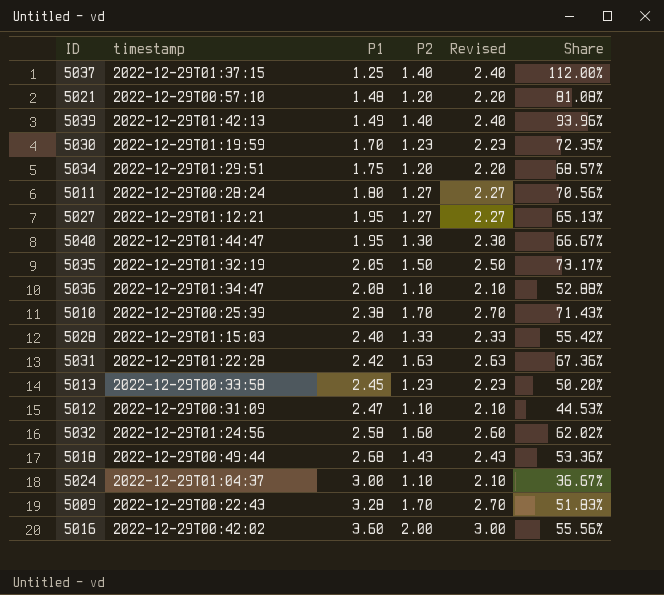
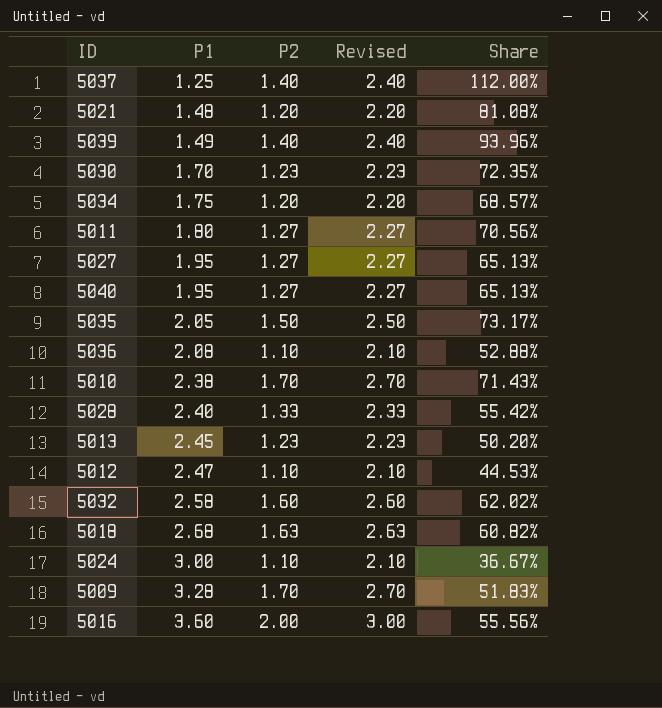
column timestamp | position: 2 -> none
row 5031: 2022-12-29T01:22:28 | 2.42 | 1.63 | 2.63 | 67.36% -> none
5040 | P2: 1.30 -> 1.27
5040 | Revised: 2.30 -> 2.27
5040 | Share: 66.67% -> 65.13%
5018 | P2: 1.43 -> 1.63
5018 | Revised: 2.43 -> 2.63
5018 | Share: 53.36% -> 60.82%

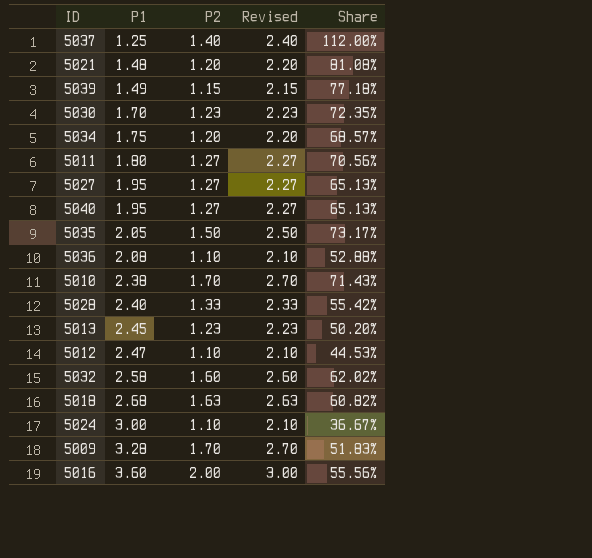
5039 | P2: 1.40 -> 1.15
5039 | Revised: 2.40 -> 2.15
5039 | Share: 93.96% -> 77.18%

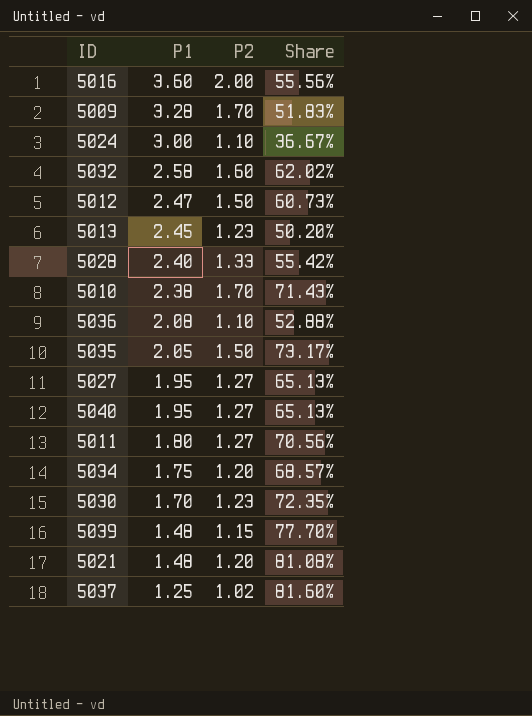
row order: P1 ascending -> P1 descending
column Revised | formula: [P2] + 1 -> none
row 5018: 2.68 | 1.63 | 2.63 | 60.82% -> none
5012 | P2: 1.10 -> 1.50
5012 | Share: 44.53% -> 60.73%
5039 | P1: 1.49 -> 1.48
5039 | Share: 77.18% -> 77.70%
5037 | P2: 1.40 -> 1.02
5037 | Share: 112.00% -> 81.60%

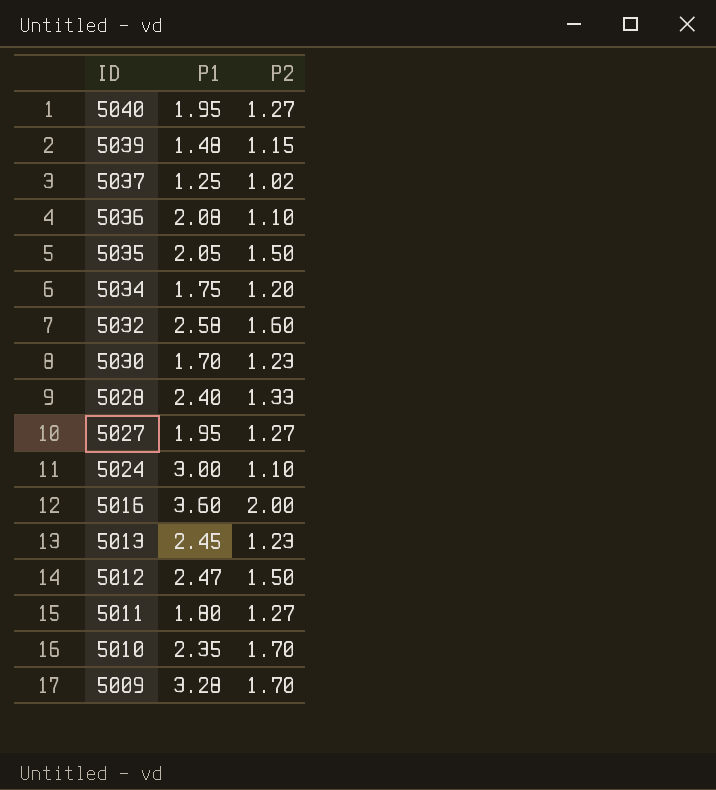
row order: P1 descending -> ID descending
column Share | formula: [P2] / [P1] -> none
row 5021: 1.48 | 1.20 | 81.08% -> none
5010 | P1: 2.38 -> 2.35

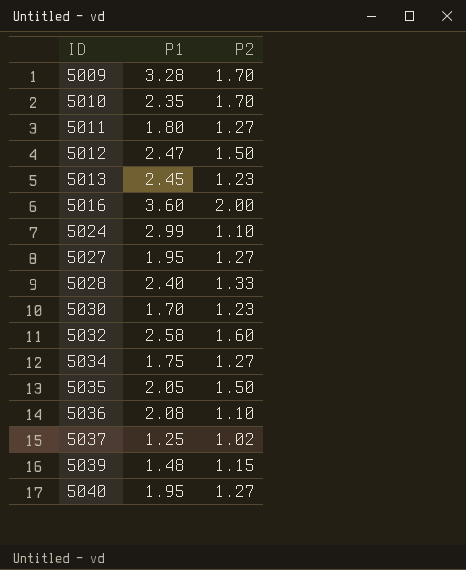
row order: ID descending -> ID ascending
5024 | P1: 3.00 -> 2.99
5034 | P2: 1.20 -> 1.27

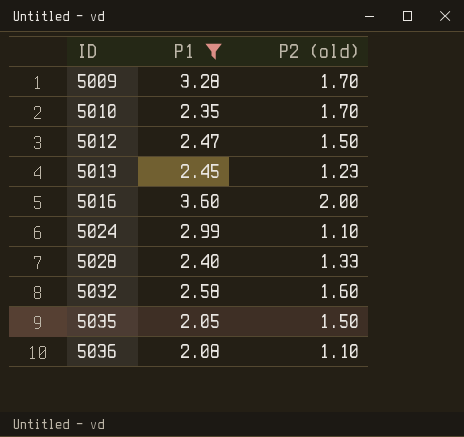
filter: none -> P1 >= 2.05
column name: P2 -> P2 (old)

